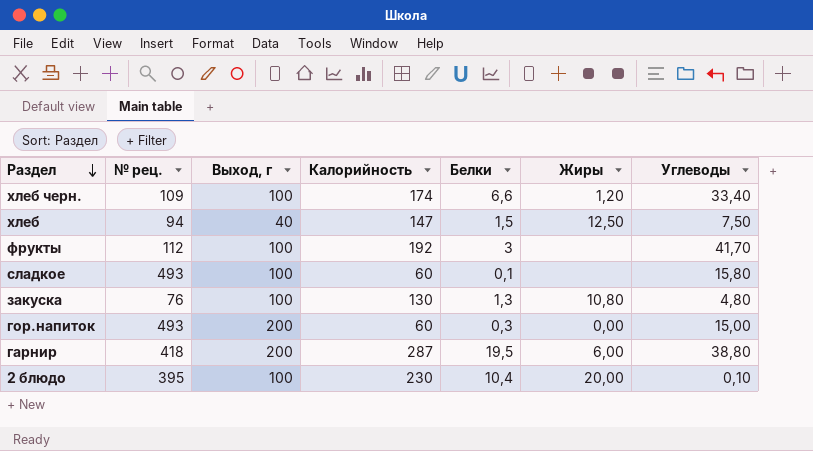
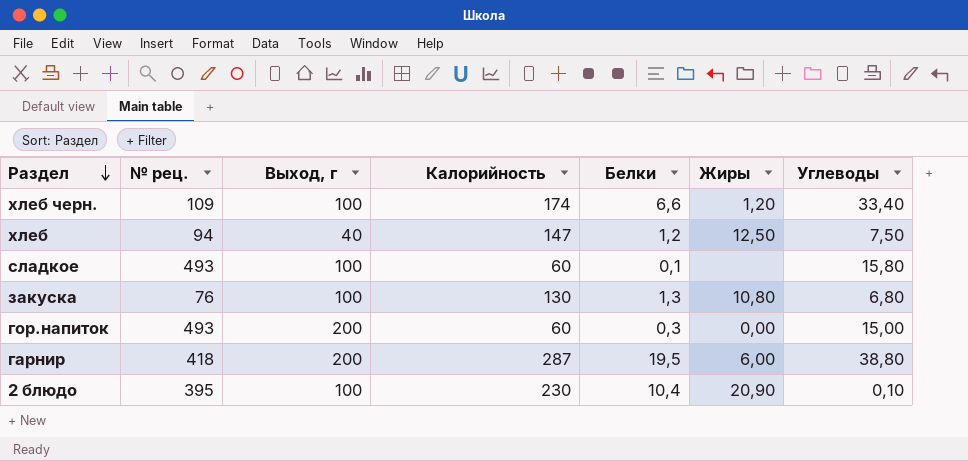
row фрукты: 112 | 100 | 192 | 3 | none | 41,70 -> none
хлеб | Белки: 1,5 -> 1,2
закуска | Углеводы: 4,80 -> 6,80
2 блюдо | Жиры: 20,00 -> 20,90

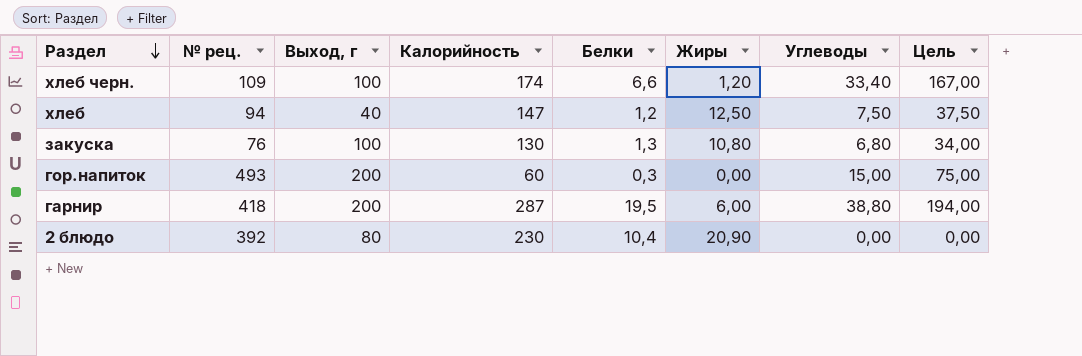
column Цель | formula: none -> [Углеводы] * 5
row сладкое: 493 | 100 | 60 | 0,1 | none | 15,80 -> none
2 блюдо | № рец.: 395 -> 392
2 блюдо | Выход, г: 100 -> 80
2 блюдо | Углеводы: 0,10 -> 0,00

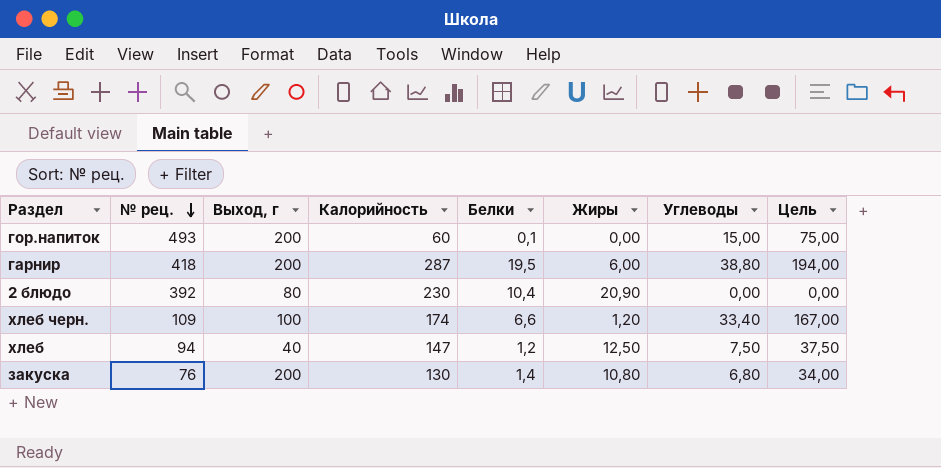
row order: Раздел descending -> № рец. descending
гор.напиток | Белки: 0,3 -> 0,1
закуска | Выход, г: 100 -> 200
закуска | Белки: 1,3 -> 1,4

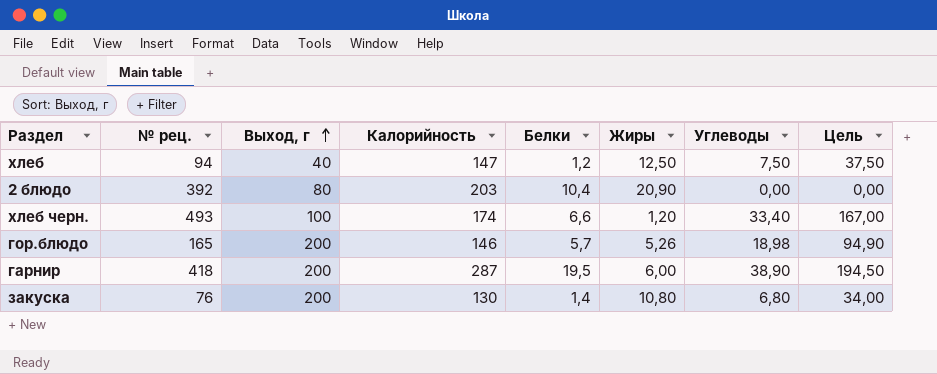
row order: № рец. descending -> Выход, г ascending
row гор.напиток: 493 | 200 | 60 | 0,1 | 0,00 | 15,00 | 75,00 -> none
2 блюдо | Калорийность: 230 -> 203
хлеб черн. | № рец.: 109 -> 493
row гор.блюдо: none -> 165 | 200 | 146 | 5,7 | 5,26 | 18,98 | 94,90
гарнир | Углеводы: 38,80 -> 38,90
гарнир | Цель: 194,00 -> 194,50

